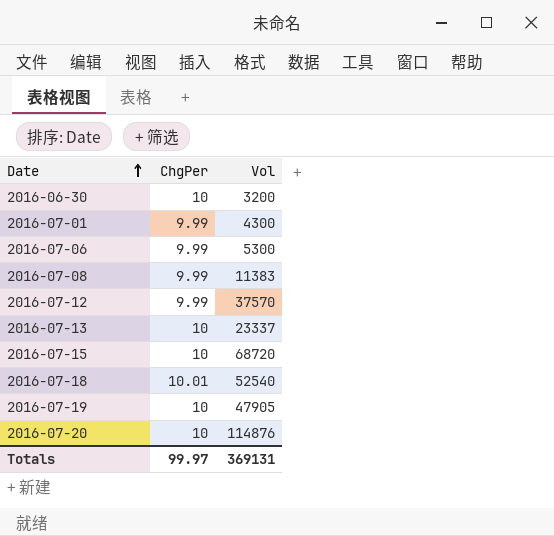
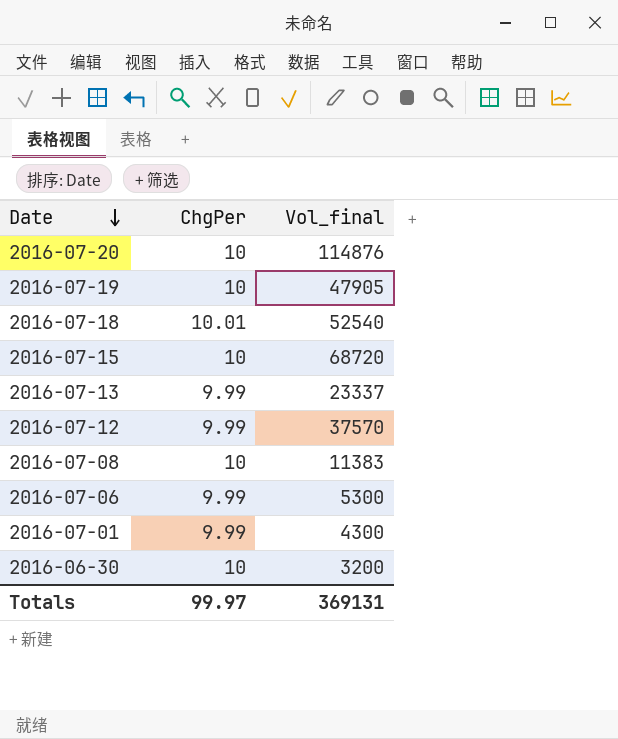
row order: Date ascending -> Date descending
column name: Vol -> Vol_final
2016-07-13 | ChgPer: 10 -> 9.99
2016-07-08 | ChgPer: 9.99 -> 10

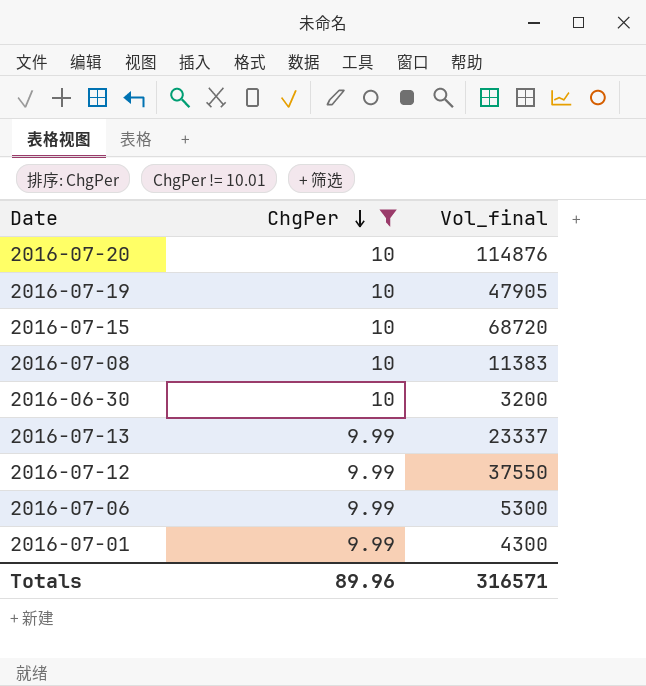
filter: none -> ChgPer != 10.01
row order: Date descending -> ChgPer descending
2016-07-12 | Vol_final: 37570 -> 37550
Totals | ChgPer: 99.97 -> 89.96
Totals | Vol_final: 369131 -> 316571

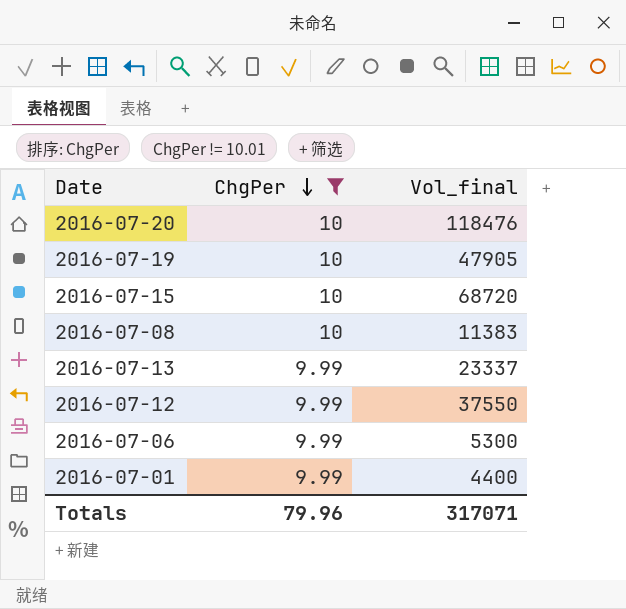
row 2016-06-30: 10 | 3200 -> none
2016-07-20 | Vol_final: 114876 -> 118476
2016-07-01 | Vol_final: 4300 -> 4400
Totals | ChgPer: 89.96 -> 79.96
Totals | Vol_final: 316571 -> 317071

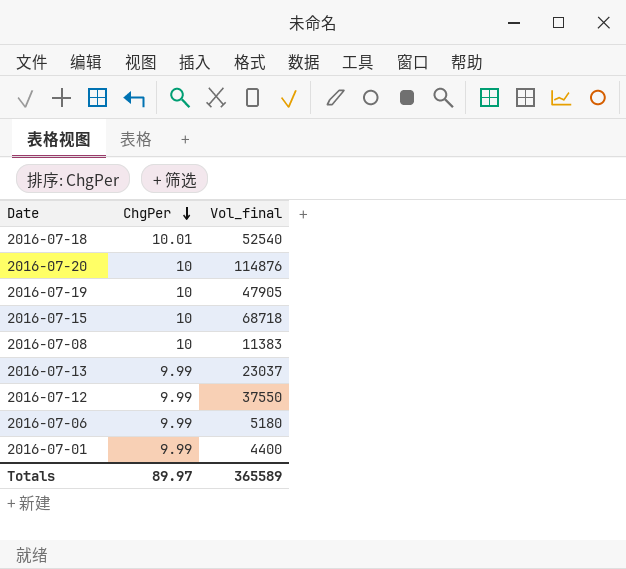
filter: ChgPer != 10.01 -> none
2016-07-20 | Vol_final: 118476 -> 114876
2016-07-15 | Vol_final: 68720 -> 68718
2016-07-13 | Vol_final: 23337 -> 23037
2016-07-06 | Vol_final: 5300 -> 5180
Totals | ChgPer: 79.96 -> 89.97
Totals | Vol_final: 317071 -> 365589

